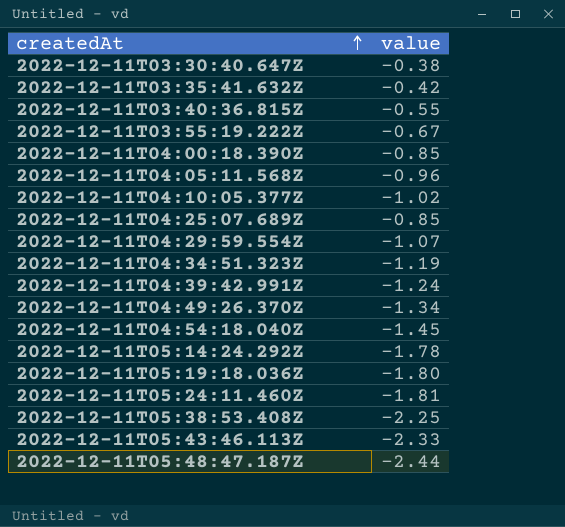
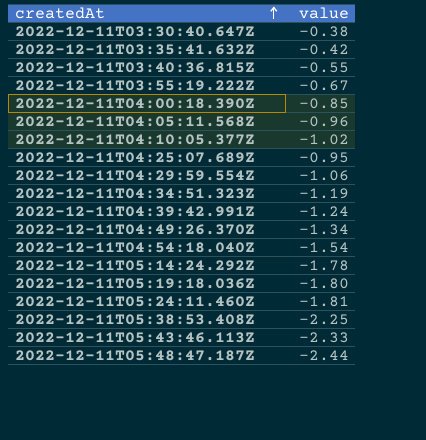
2022-12-11T04:25:07.689Z | value: -0.85 -> -0.95
2022-12-11T04:29:59.554Z | value: -1.07 -> -1.06
2022-12-11T04:54:18.040Z | value: -1.45 -> -1.54

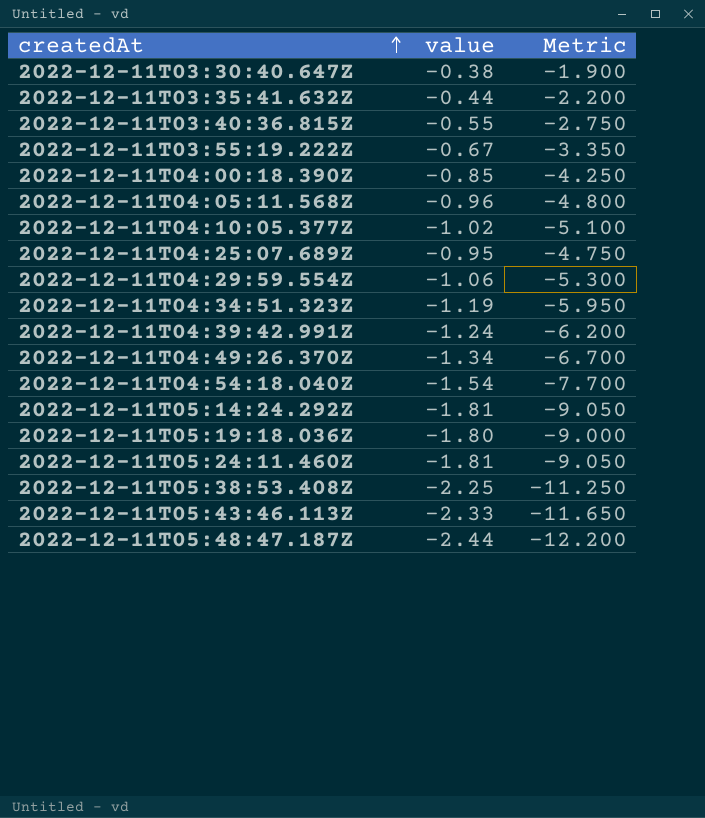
column Metric | formula: none -> [value] * 5
2022-12-11T03:35:41.632Z | value: -0.42 -> -0.44
2022-12-11T05:14:24.292Z | value: -1.78 -> -1.81

